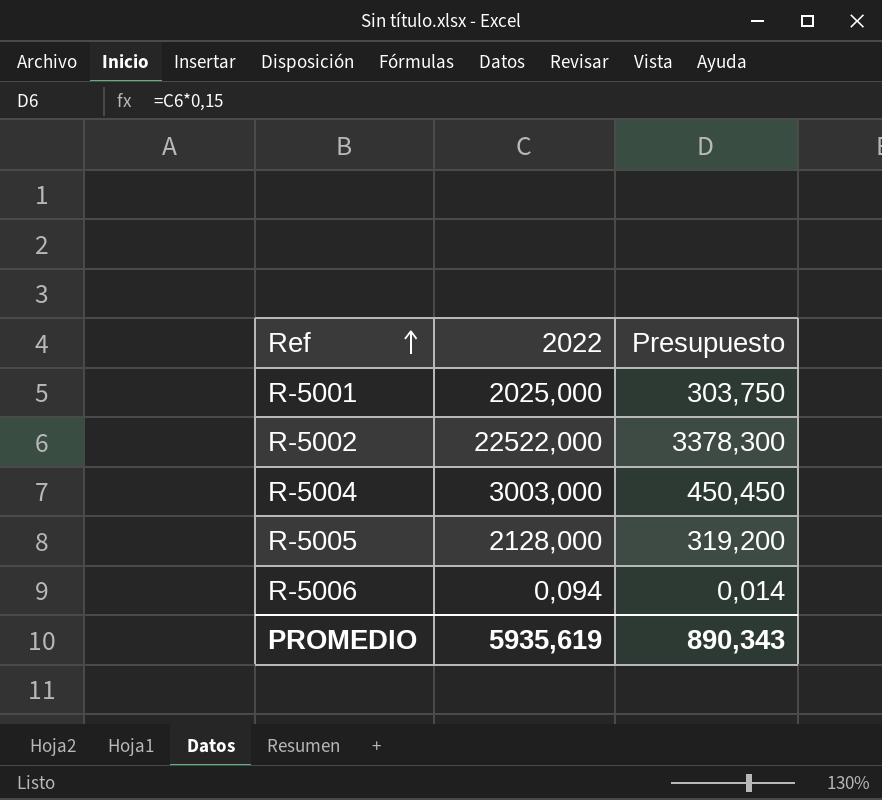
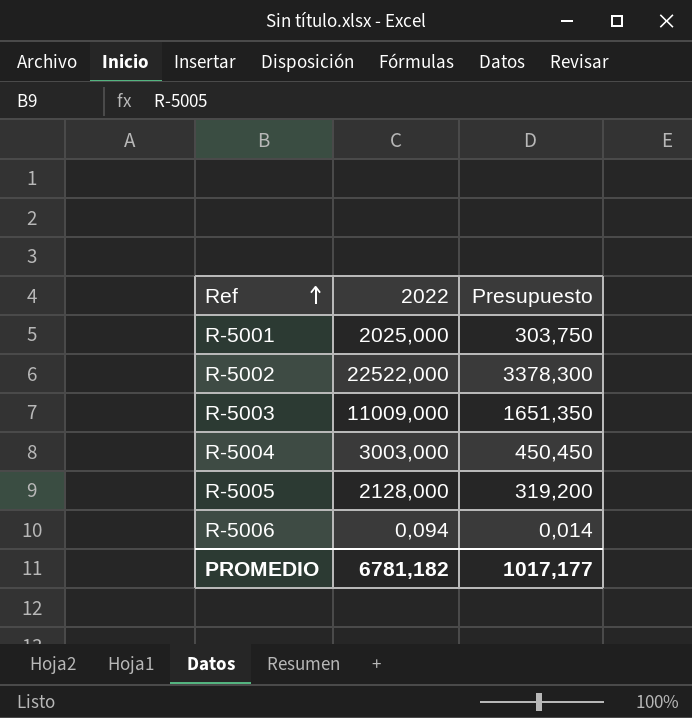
row R-5003: none -> 11009,000 | 1651,350
PROMEDIO | 2022: 5935,619 -> 6781,182
PROMEDIO | Presupuesto: 890,343 -> 1017,177

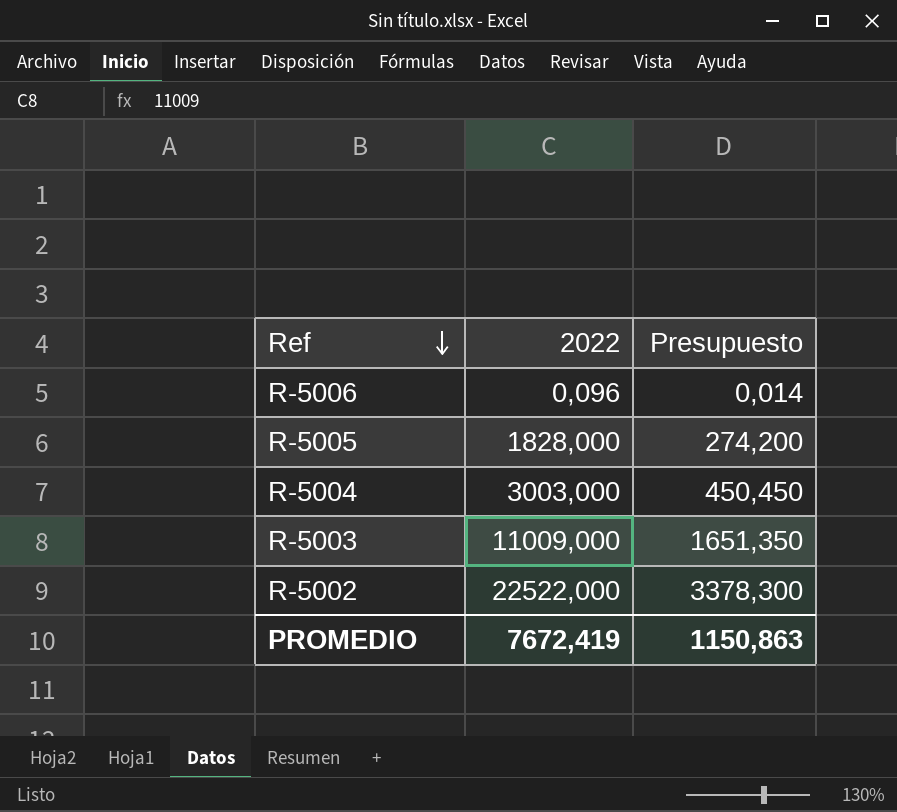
row order: Ref ascending -> Ref descending
row R-5001: 2025,000 | 303,750 -> none
R-5006 | 2022: 0,094 -> 0,096
R-5005 | 2022: 2128,000 -> 1828,000
R-5005 | Presupuesto: 319,200 -> 274,200
PROMEDIO | 2022: 6781,182 -> 7672,419
PROMEDIO | Presupuesto: 1017,177 -> 1150,863

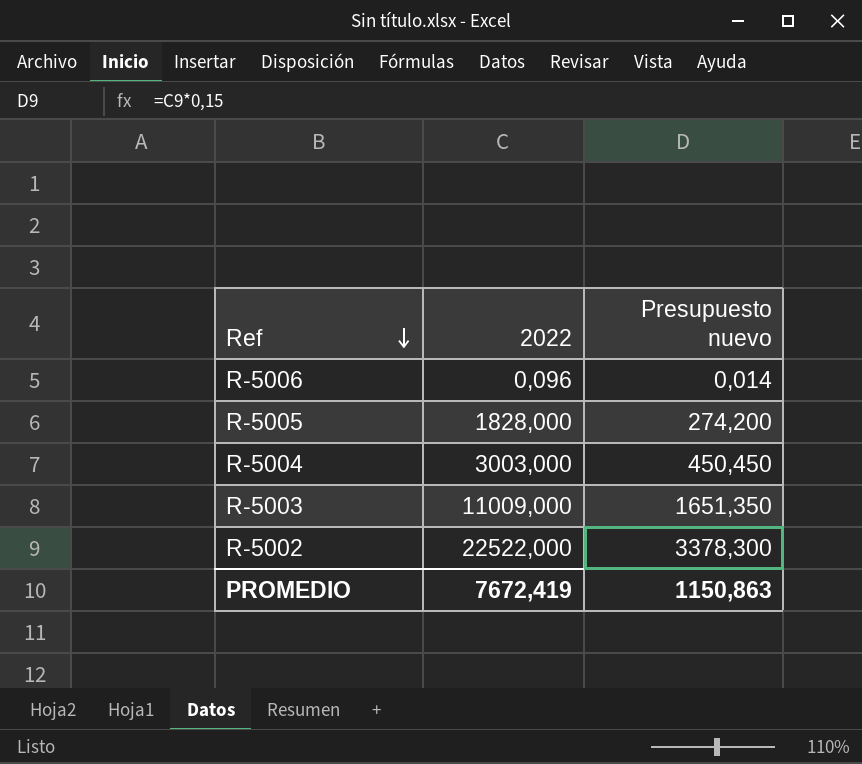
column name: Presupuesto -> Presupuesto nuevo

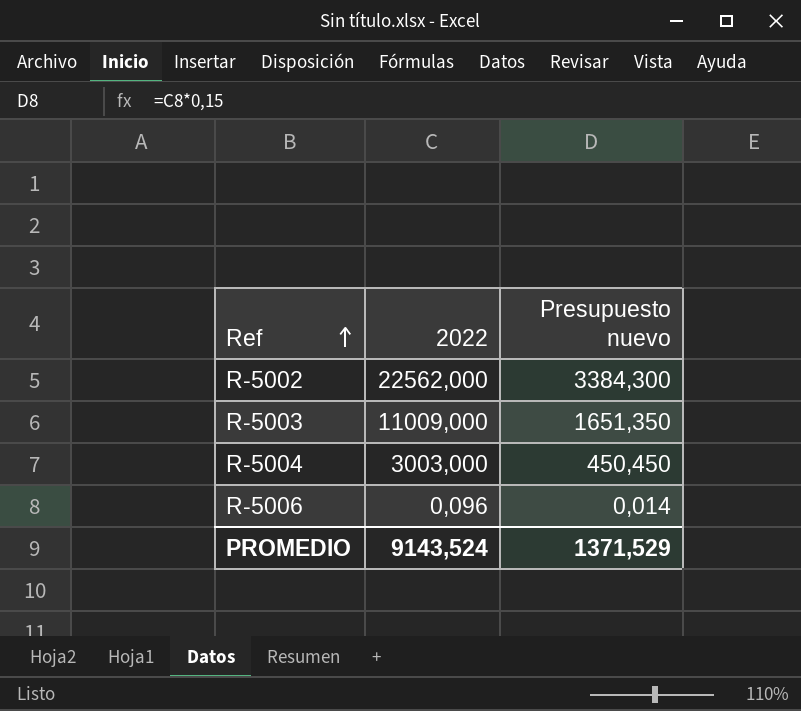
row order: Ref descending -> Ref ascending
row R-5005: 1828,000 | 274,200 -> none
R-5002 | 2022: 22522,000 -> 22562,000
R-5002 | Presupuesto nuevo: 3378,300 -> 3384,300
PROMEDIO | 2022: 7672,419 -> 9143,524
PROMEDIO | Presupuesto nuevo: 1150,863 -> 1371,529

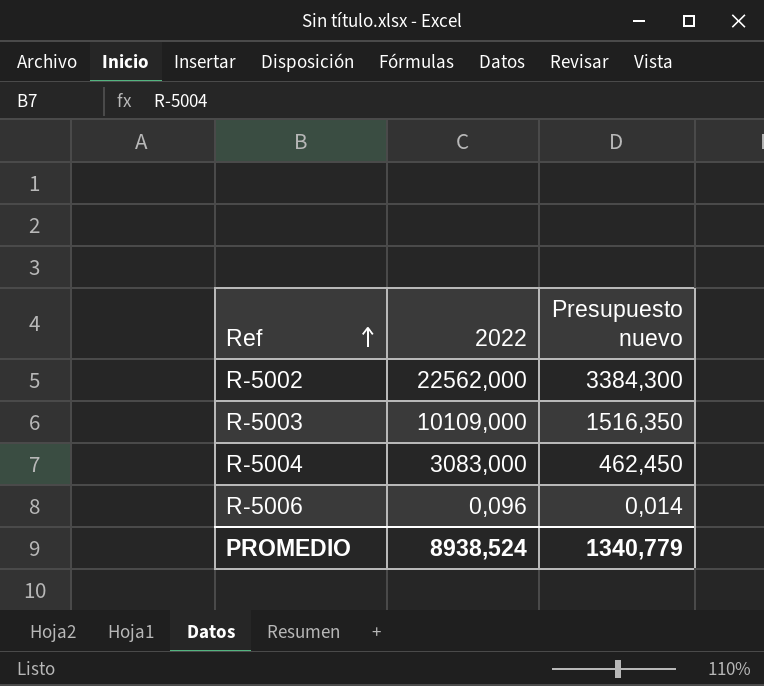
R-5003 | 2022: 11009,000 -> 10109,000
R-5003 | Presupuesto nuevo: 1651,350 -> 1516,350
R-5004 | 2022: 3003,000 -> 3083,000
R-5004 | Presupuesto nuevo: 450,450 -> 462,450
PROMEDIO | 2022: 9143,524 -> 8938,524
PROMEDIO | Presupuesto nuevo: 1371,529 -> 1340,779

